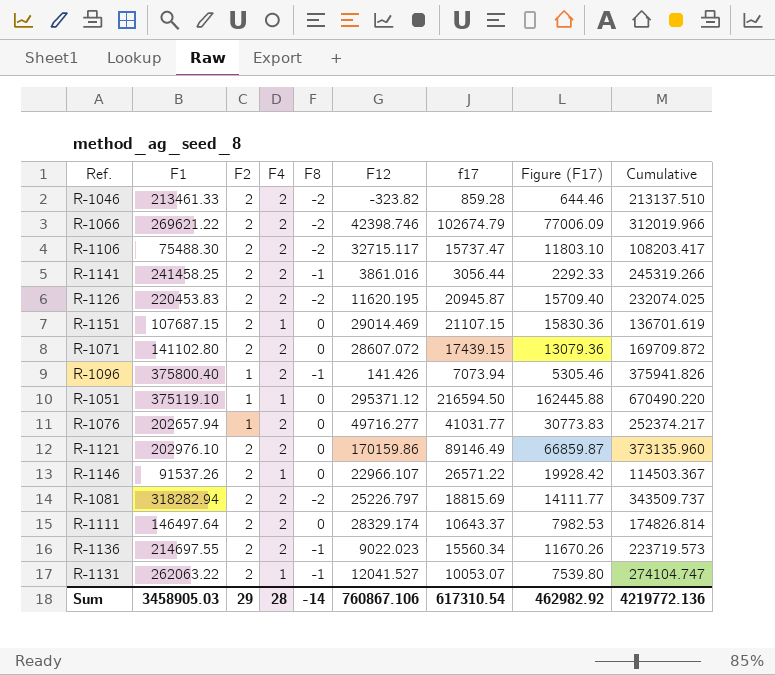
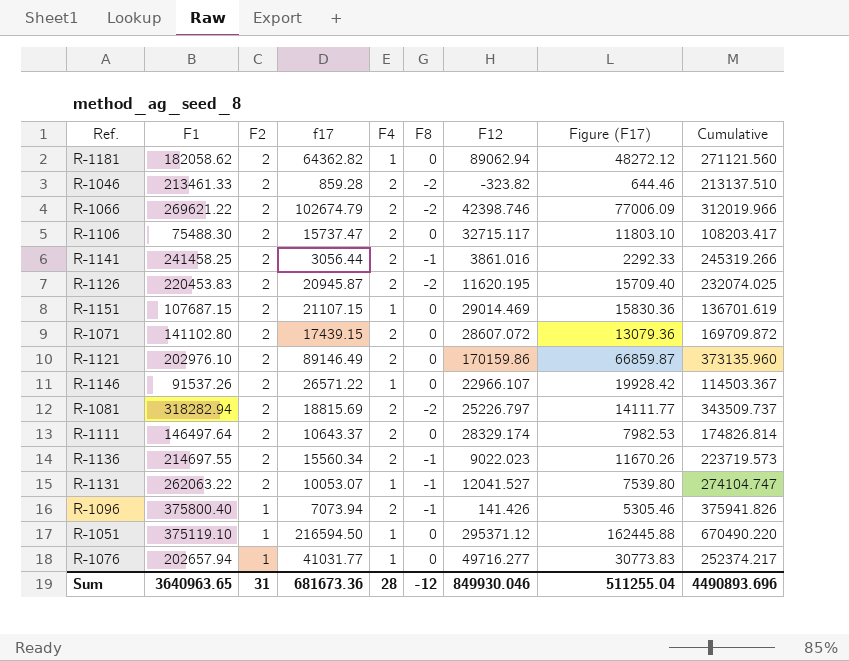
row order: none -> F2 descending
column f17 | position: 7 -> 4
row R-1181: none -> 182058.62 | 2 | 64362.82 | 1 | 0 | 89062.94 | 48272.12 | 271121.560
R-1106 | F8: -2 -> 0
R-1076 | F4: 2 -> 1
Sum | F1: 3458905.03 -> 3640963.65
Sum | F2: 29 -> 31
Sum | f17: 617310.54 -> 681673.36
Sum | F8: -14 -> -12
Sum | F12: 760867.106 -> 849930.046
Sum | Figure (F17): 462982.92 -> 511255.04
Sum | Cumulative: 4219772.136 -> 4490893.696

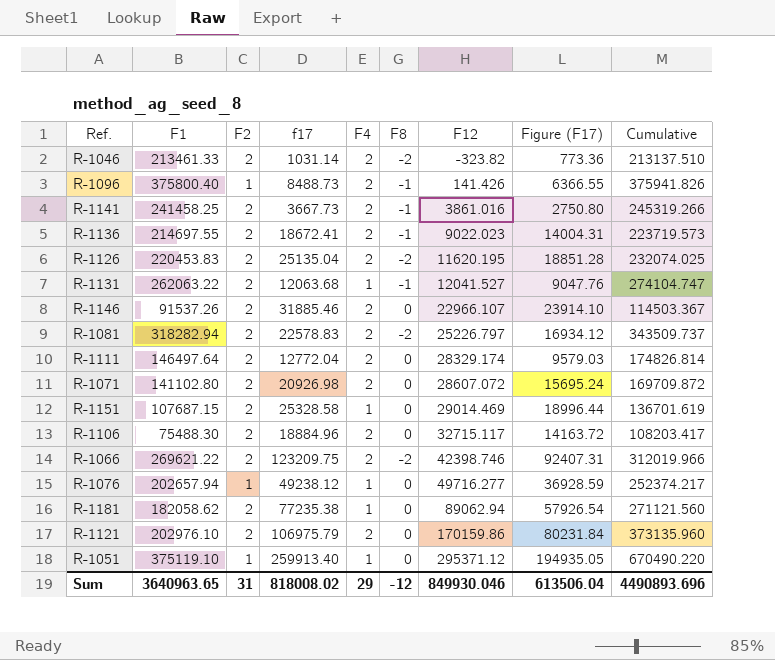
row order: F2 descending -> F12 ascending
R-1046 | f17: 859.28 -> 1031.14
R-1046 | Figure (F17): 644.46 -> 773.36
R-1096 | f17: 7073.94 -> 8488.73
R-1096 | Figure (F17): 5305.46 -> 6366.55
R-1141 | f17: 3056.44 -> 3667.73
R-1141 | Figure (F17): 2292.33 -> 2750.80
R-1136 | f17: 15560.34 -> 18672.41
R-1136 | Figure (F17): 11670.26 -> 14004.31
R-1126 | f17: 20945.87 -> 25135.04
R-1126 | Figure (F17): 15709.40 -> 18851.28
R-1131 | f17: 10053.07 -> 12063.68
R-1131 | Figure (F17): 7539.80 -> 9047.76
R-1146 | f17: 26571.22 -> 31885.46
R-1146 | F4: 1 -> 2
R-1146 | Figure (F17): 19928.42 -> 23914.10
R-1081 | f17: 18815.69 -> 22578.83
R-1081 | Figure (F17): 14111.77 -> 16934.12
R-1111 | f17: 10643.37 -> 12772.04
R-1111 | Figure (F17): 7982.53 -> 9579.03
R-1071 | f17: 17439.15 -> 20926.98
R-1071 | Figure (F17): 13079.36 -> 15695.24
R-1151 | f17: 21107.15 -> 25328.58
R-1151 | Figure (F17): 15830.36 -> 18996.44
R-1106 | f17: 15737.47 -> 18884.96
R-1106 | Figure (F17): 11803.10 -> 14163.72
R-1066 | f17: 102674.79 -> 123209.75
R-1066 | Figure (F17): 77006.09 -> 92407.31
R-1076 | f17: 41031.77 -> 49238.12
R-1076 | Figure (F17): 30773.83 -> 36928.59
R-1181 | f17: 64362.82 -> 77235.38
R-1181 | Figure (F17): 48272.12 -> 57926.54
R-1121 | f17: 89146.49 -> 106975.79
R-1121 | Figure (F17): 66859.87 -> 80231.84
R-1051 | f17: 216594.50 -> 259913.40
R-1051 | Figure (F17): 162445.88 -> 194935.05
Sum | f17: 681673.36 -> 818008.02
Sum | F4: 28 -> 29
Sum | Figure (F17): 511255.04 -> 613506.04

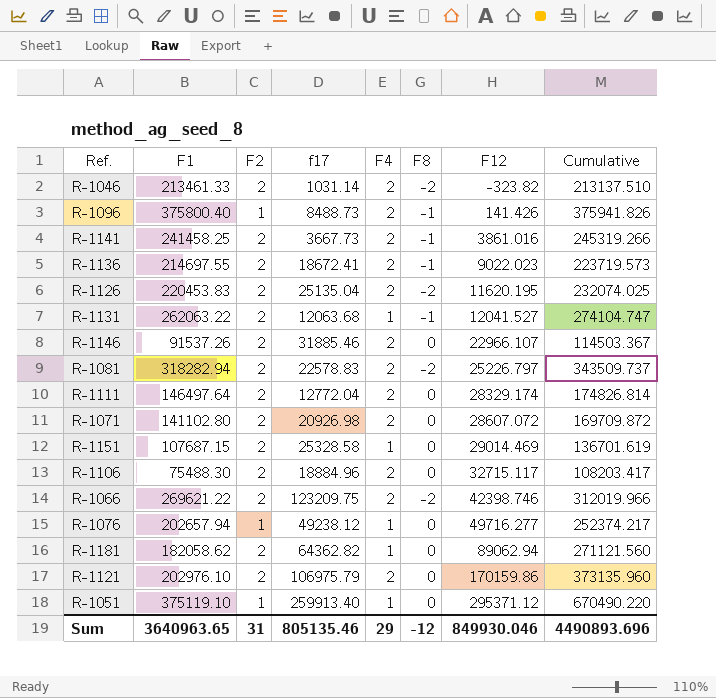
column Figure (F17) | formula: [f17] * 0.75 -> none
R-1181 | f17: 77235.38 -> 64362.82
Sum | f17: 818008.02 -> 805135.46

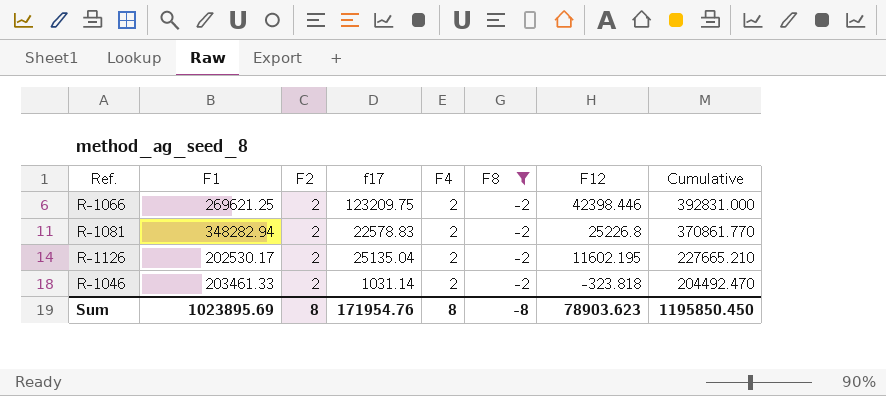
filter: none -> F8 = -2
row order: F12 ascending -> F12 descending
column Cumulative | formula: [F1] + [F12] -> [F1] + [f17]
R-1066 | F1: 269621.22 -> 269621.25
R-1066 | F12: 42398.746 -> 42398.446
R-1081 | F1: 318282.94 -> 348282.94
R-1081 | F12: 25226.797 -> 25226.8
R-1126 | F1: 220453.83 -> 202530.17
R-1126 | F12: 11620.195 -> 11602.195
R-1046 | F1: 213461.33 -> 203461.33
R-1046 | F12: -323.82 -> -323.818
Sum | F1: 3640963.65 -> 1023895.69
Sum | F2: 31 -> 8
Sum | f17: 805135.46 -> 171954.76
Sum | F4: 29 -> 8
Sum | F8: -12 -> -8
Sum | F12: 849930.046 -> 78903.623
Sum | Cumulative: 4490893.696 -> 1195850.450

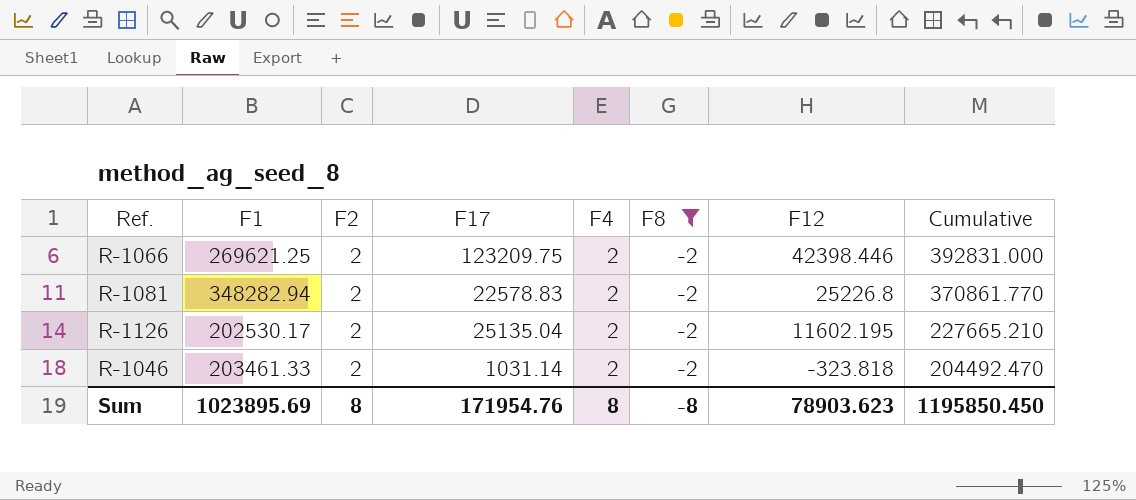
column name: f17 -> F17

